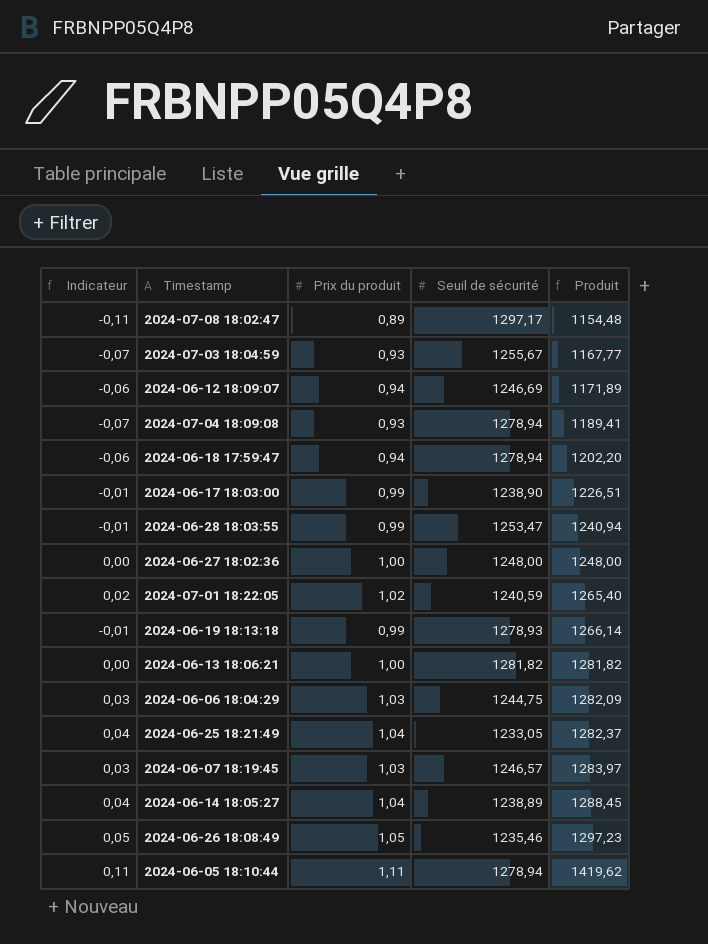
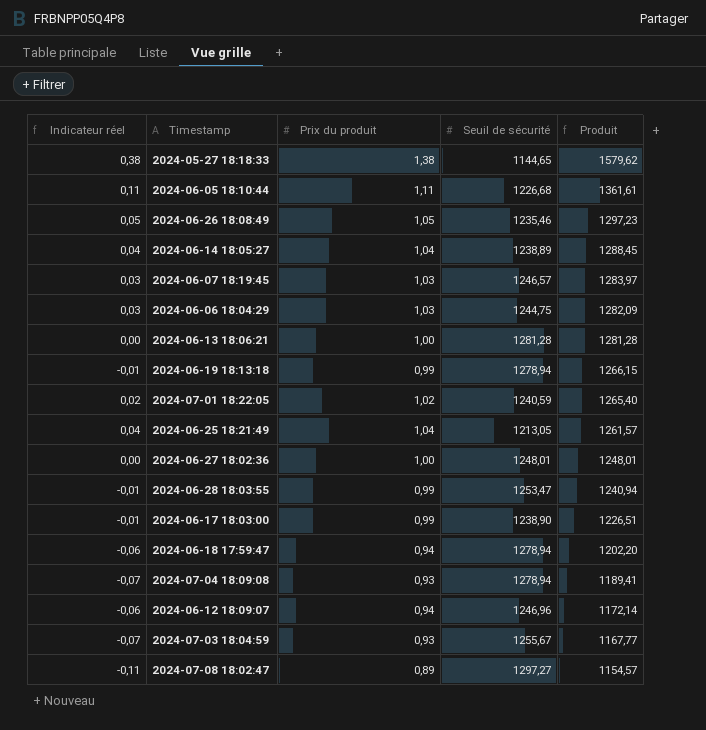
row order: Produit ascending -> Produit descending
column name: Indicateur -> Indicateur réel
row 2024-05-27 18:18:33: none -> 0,38 | 1,38 | 1144,65 | 1579,62
2024-06-05 18:10:44 | Seuil de sécurité: 1278,94 -> 1226,68
2024-06-05 18:10:44 | Produit: 1419,62 -> 1361,61
2024-06-13 18:06:21 | Seuil de sécurité: 1281,82 -> 1281,28
2024-06-13 18:06:21 | Produit: 1281,82 -> 1281,28
2024-06-19 18:13:18 | Seuil de sécurité: 1278,93 -> 1278,94
2024-06-19 18:13:18 | Produit: 1266,14 -> 1266,15
2024-06-25 18:21:49 | Seuil de sécurité: 1233,05 -> 1213,05
2024-06-25 18:21:49 | Produit: 1282,37 -> 1261,57
2024-06-27 18:02:36 | Seuil de sécurité: 1248,00 -> 1248,01
2024-06-27 18:02:36 | Produit: 1248,00 -> 1248,01
2024-06-12 18:09:07 | Seuil de sécurité: 1246,69 -> 1246,96
2024-06-12 18:09:07 | Produit: 1171,89 -> 1172,14
2024-07-08 18:02:47 | Seuil de sécurité: 1297,17 -> 1297,27
2024-07-08 18:02:47 | Produit: 1154,48 -> 1154,57

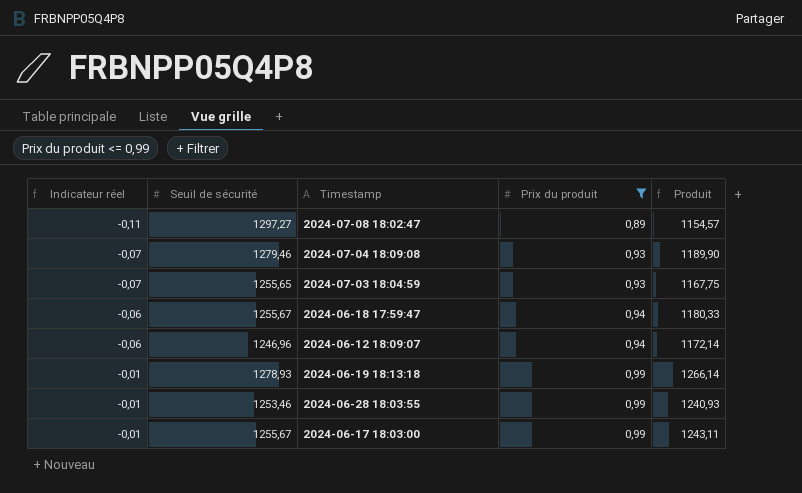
filter: none -> Prix du produit <= 0,99
row order: Produit descending -> Indicateur réel ascending
column Seuil de sécurité | position: 4 -> 2
2024-07-04 18:09:08 | Seuil de sécurité: 1278,94 -> 1279,46
2024-07-04 18:09:08 | Produit: 1189,41 -> 1189,90
2024-07-03 18:04:59 | Seuil de sécurité: 1255,67 -> 1255,65
2024-07-03 18:04:59 | Produit: 1167,77 -> 1167,75
2024-06-18 17:59:47 | Seuil de sécurité: 1278,94 -> 1255,67
2024-06-18 17:59:47 | Produit: 1202,20 -> 1180,33
2024-06-19 18:13:18 | Seuil de sécurité: 1278,94 -> 1278,93
2024-06-19 18:13:18 | Produit: 1266,15 -> 1266,14
2024-06-28 18:03:55 | Seuil de sécurité: 1253,47 -> 1253,46
2024-06-28 18:03:55 | Produit: 1240,94 -> 1240,93
2024-06-17 18:03:00 | Seuil de sécurité: 1238,90 -> 1255,67
2024-06-17 18:03:00 | Produit: 1226,51 -> 1243,11

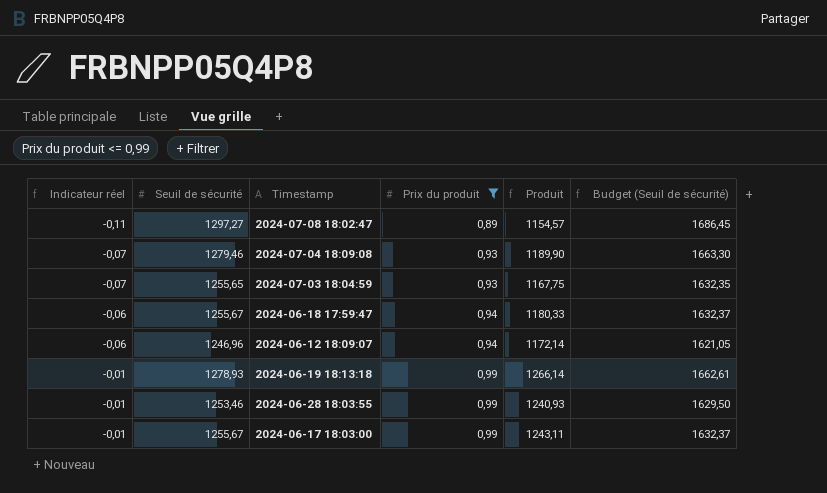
column Budget (Seuil de sécurité) | formula: none -> [Seuil de sécurité] * 1,3

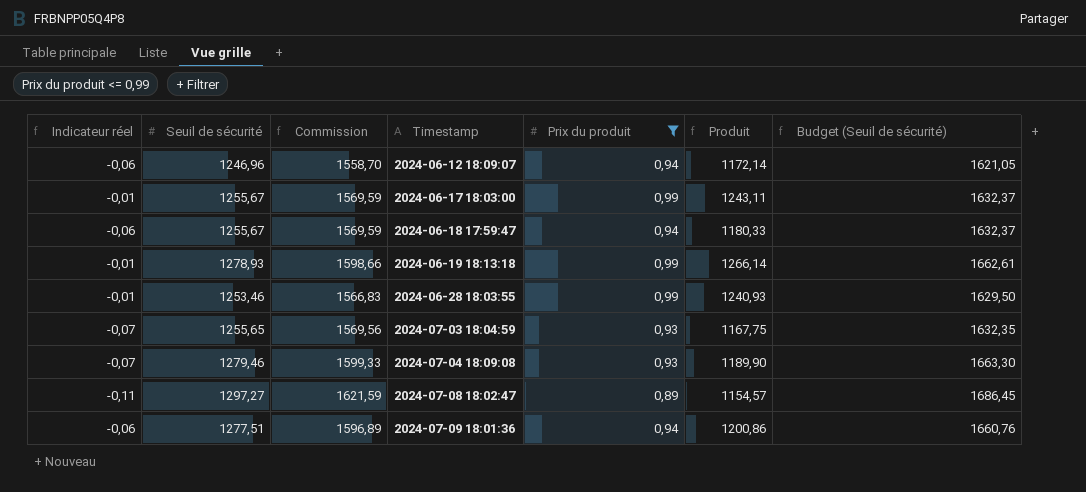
row order: Indicateur réel ascending -> Timestamp ascending
column Commission | formula: none -> [Seuil de sécurité] * 1,25
row 2024-07-09 18:01:36: none -> -0,06 | 1277,51 | 1596,89 | 0,94 | 1200,86 | 1660,76

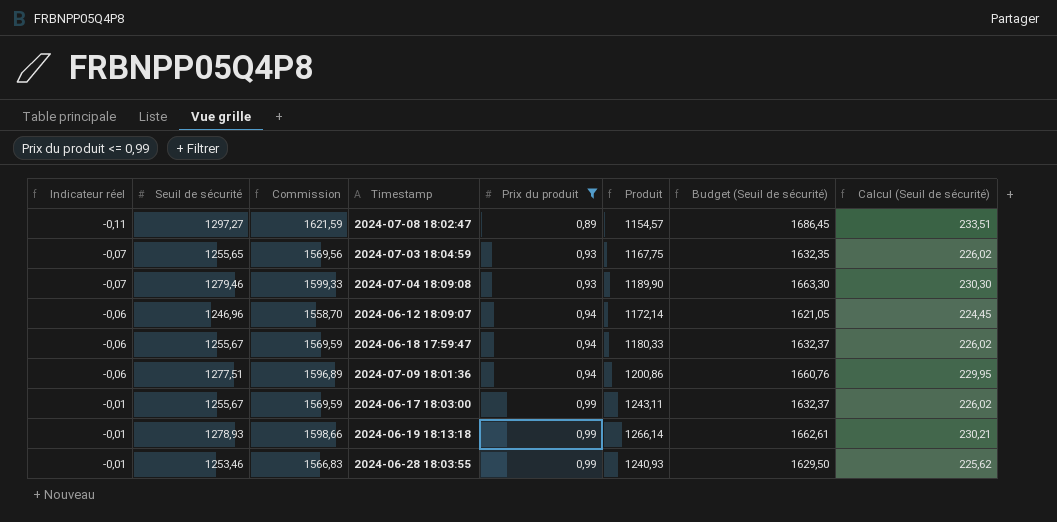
row order: Timestamp ascending -> Indicateur réel ascending
column Calcul (Seuil de sécurité) | formula: none -> [Seuil de sécurité] * 0,18

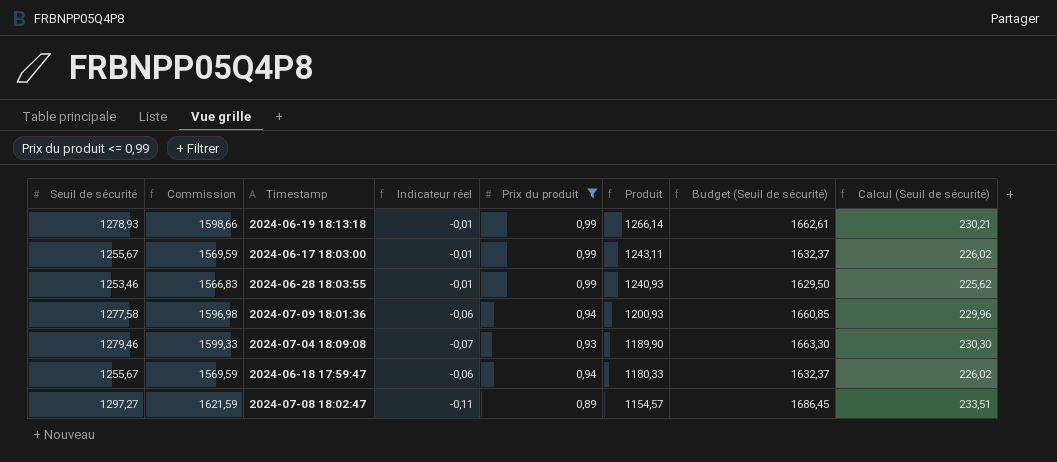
row order: Indicateur réel ascending -> Produit descending
column Indicateur réel | position: 1 -> 4
row 2024-07-03 18:04:59: -0,07 | 1255,65 | 1569,56 | 0,93 | 1167,75 | 1632,35 | 226,02 -> none
row 2024-06-12 18:09:07: -0,06 | 1246,96 | 1558,70 | 0,94 | 1172,14 | 1621,05 | 224,45 -> none
2024-07-09 18:01:36 | Seuil de sécurité: 1277,51 -> 1277,58
2024-07-09 18:01:36 | Commission: 1596,89 -> 1596,98
2024-07-09 18:01:36 | Produit: 1200,86 -> 1200,93
2024-07-09 18:01:36 | Budget (Seuil de sécurité): 1660,76 -> 1660,85
2024-07-09 18:01:36 | Calcul (Seuil de sécurité): 229,95 -> 229,96

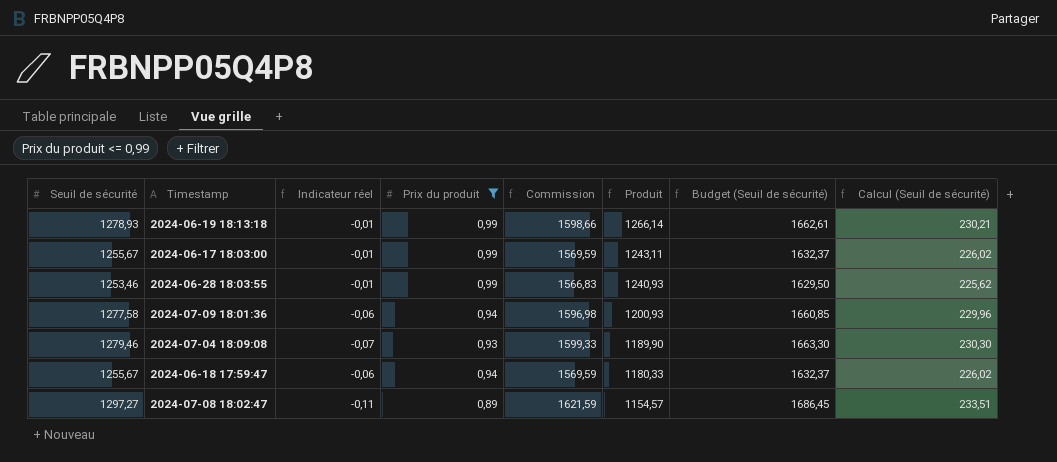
column Commission | position: 2 -> 5

